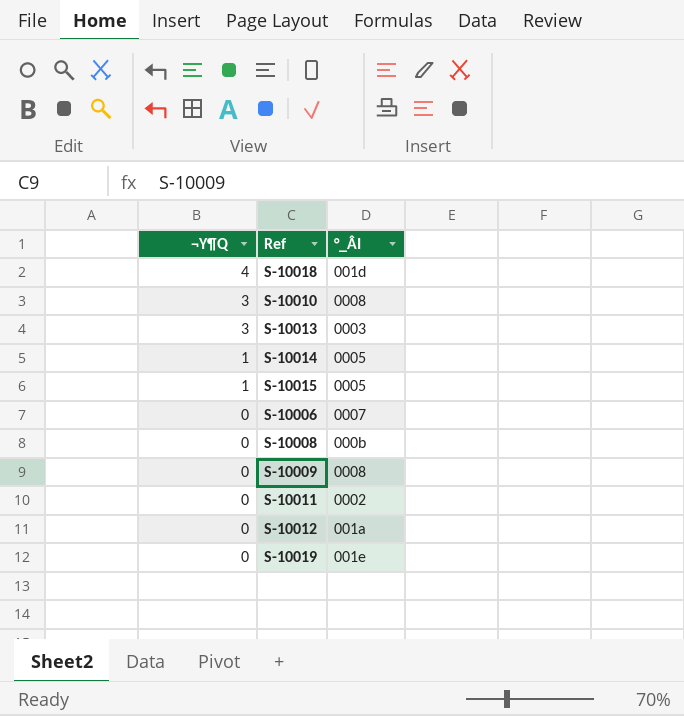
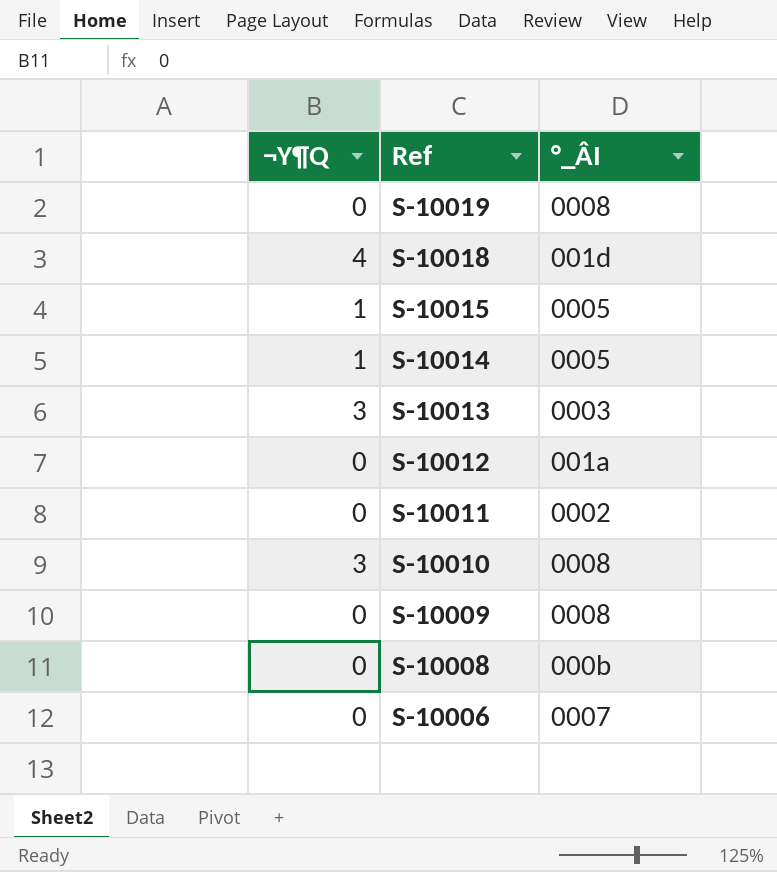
row order: ¬Y¶Q descending -> Ref descending
S-10019 | °_ÂI: 001e -> 0008

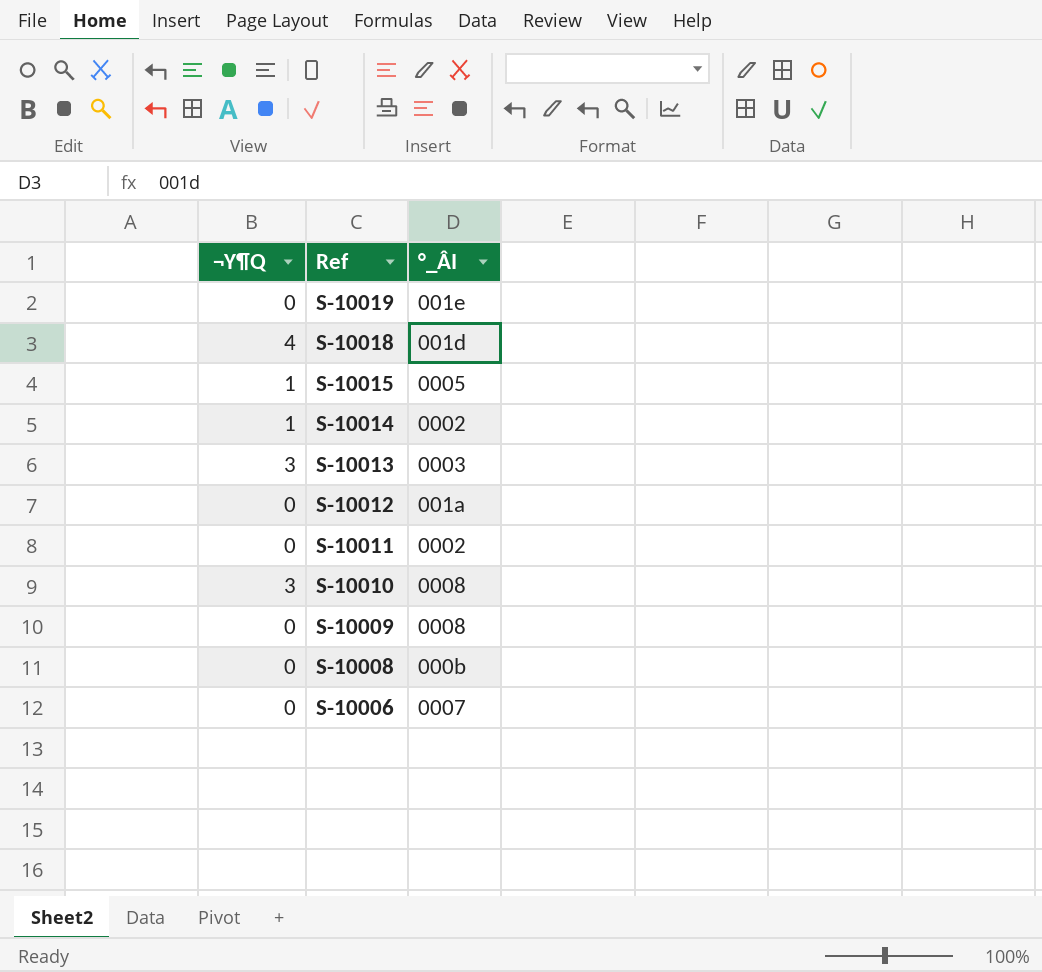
S-10019 | °_ÂI: 0008 -> 001e
S-10014 | °_ÂI: 0005 -> 0002

